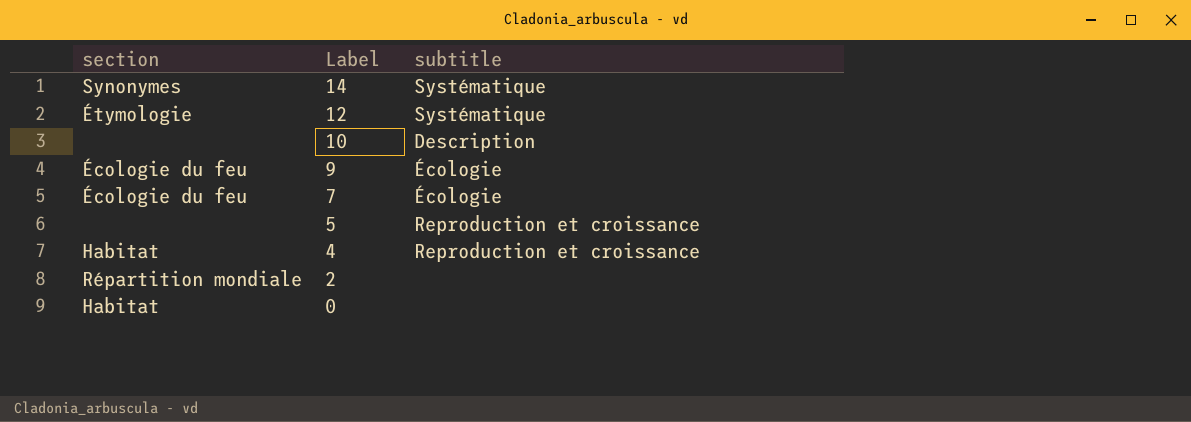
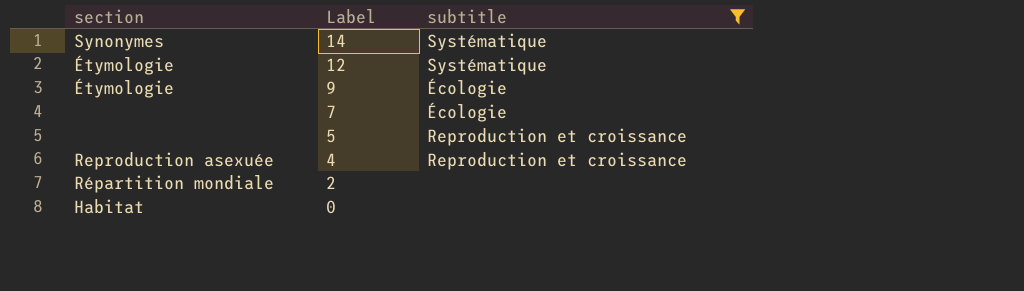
filter: none -> subtitle != Description
9 | section: Écologie du feu -> Étymologie
7 | section: Écologie du feu -> none
4 | section: Habitat -> Reproduction asexuée

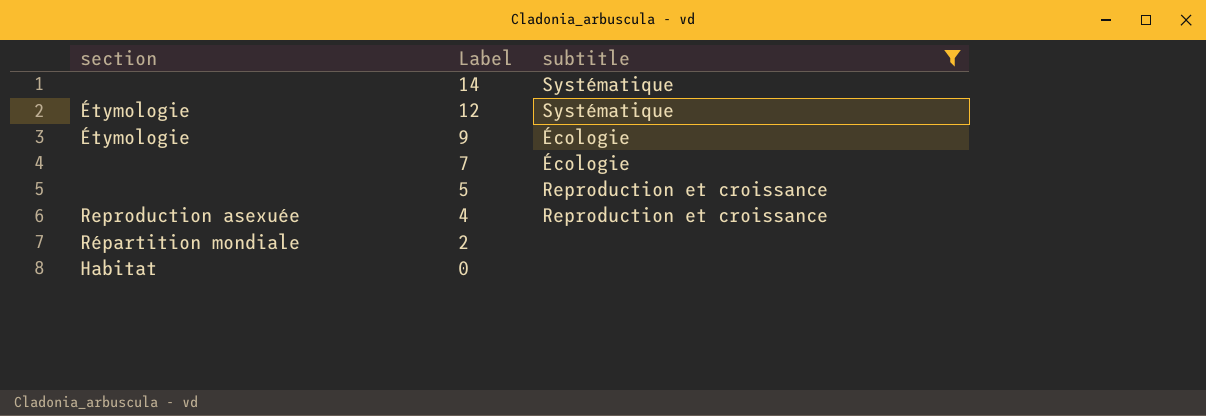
14 | section: Synonymes -> none

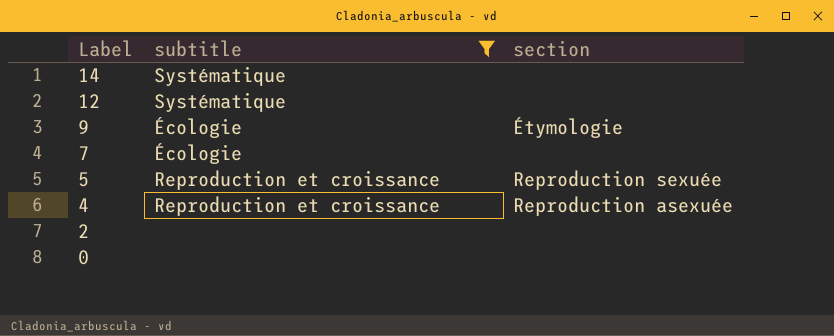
column section | position: 1 -> 3
12 | section: Étymologie -> none
5 | section: none -> Reproduction sexuée
2 | section: Répartition mondiale -> none
0 | section: Habitat -> none

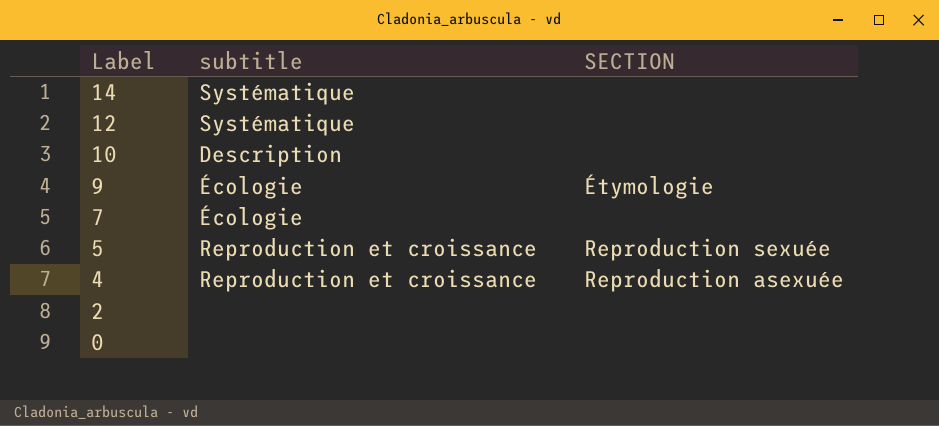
filter: subtitle != Description -> none
column name: section -> SECTION

